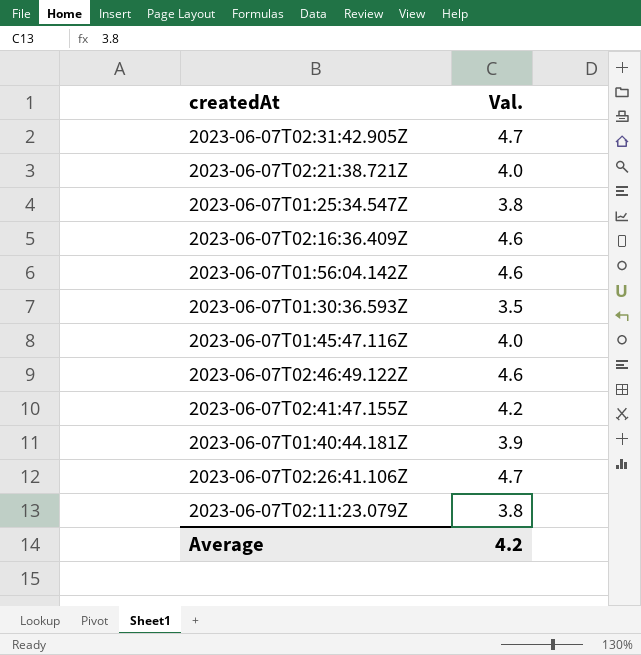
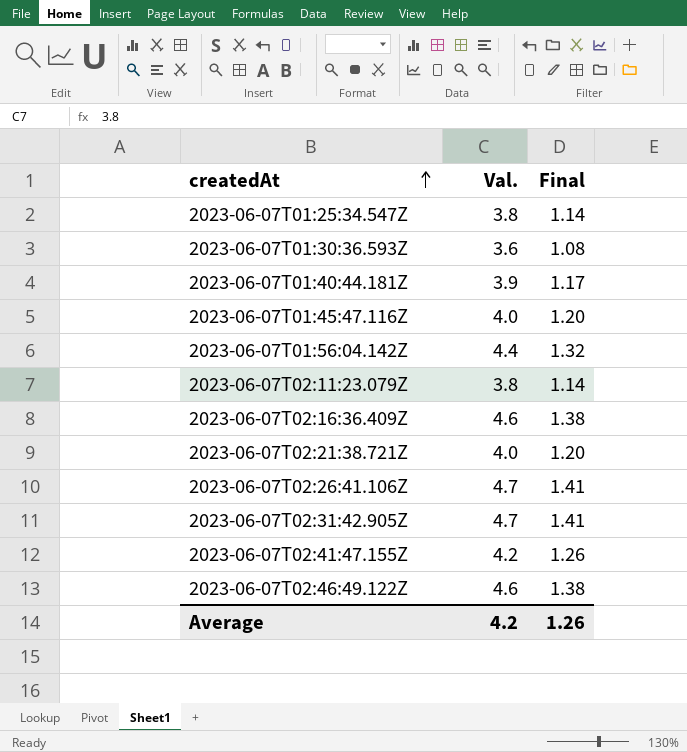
row order: none -> createdAt ascending
column Final | formula: none -> [Val.] * 0.3
2023-06-07T01:30:36.593Z | Val.: 3.5 -> 3.6
2023-06-07T01:56:04.142Z | Val.: 4.6 -> 4.4

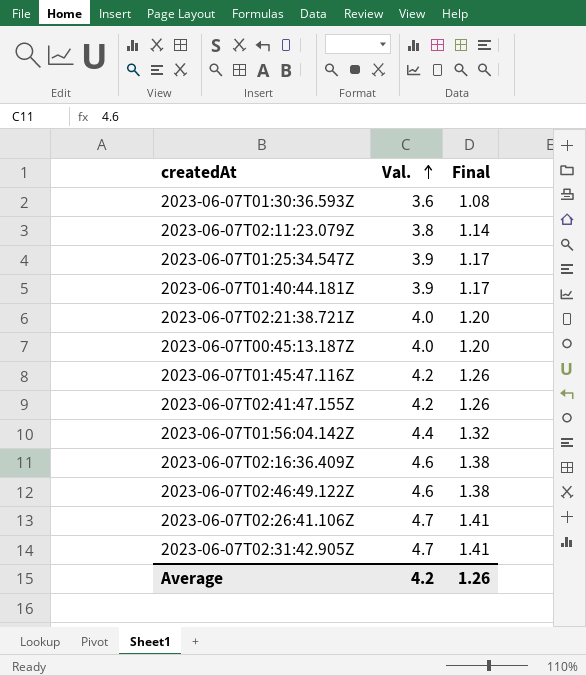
row order: createdAt ascending -> Val. ascending
2023-06-07T01:25:34.547Z | Val.: 3.8 -> 3.9
2023-06-07T01:25:34.547Z | Final: 1.14 -> 1.17
row 2023-06-07T00:45:13.187Z: none -> 4.0 | 1.20
2023-06-07T01:45:47.116Z | Val.: 4.0 -> 4.2
2023-06-07T01:45:47.116Z | Final: 1.20 -> 1.26

